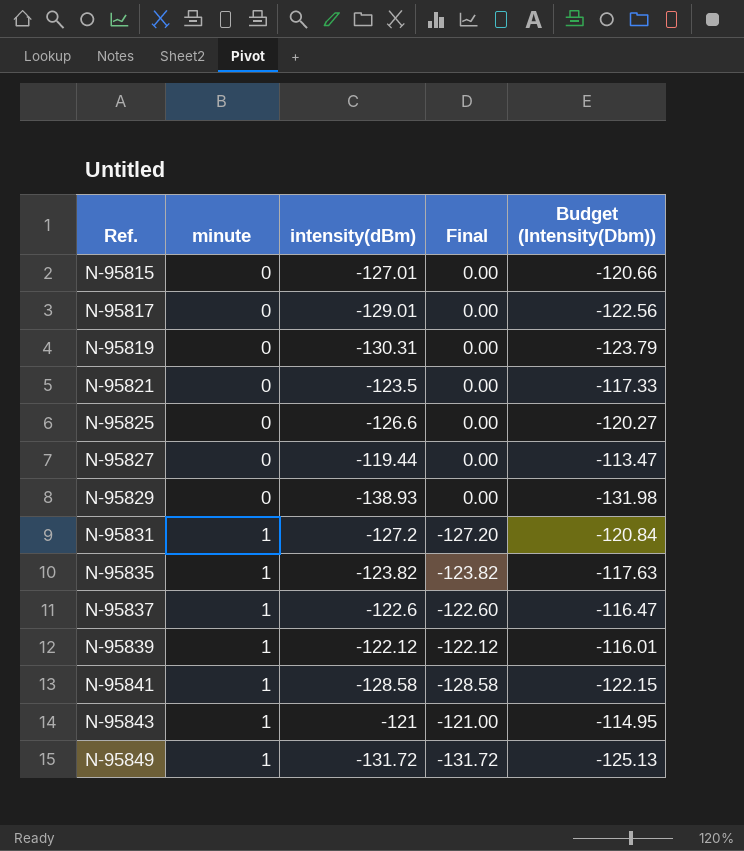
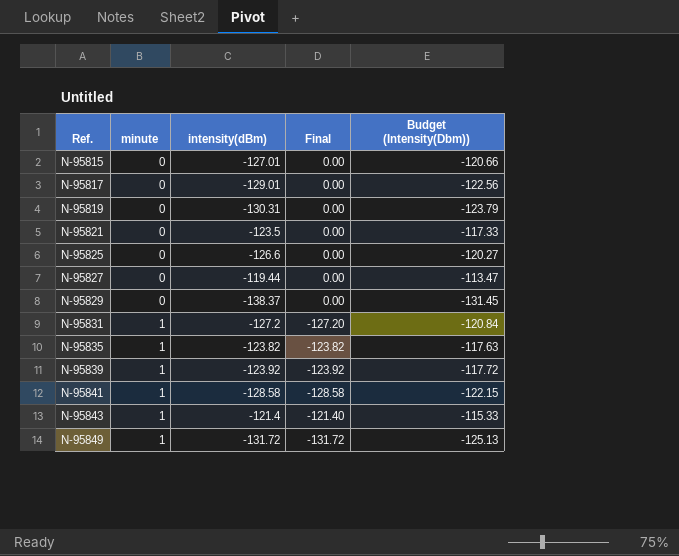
row N-95837: 1 | -122.6 | -122.60 | -116.47 -> none
N-95829 | intensity(dBm): -138.93 -> -138.37
N-95829 | Budget (Intensity(Dbm)): -131.98 -> -131.45
N-95839 | intensity(dBm): -122.12 -> -123.92
N-95839 | Final: -122.12 -> -123.92
N-95839 | Budget (Intensity(Dbm)): -116.01 -> -117.72
N-95843 | intensity(dBm): -121 -> -121.4
N-95843 | Final: -121.00 -> -121.40
N-95843 | Budget (Intensity(Dbm)): -114.95 -> -115.33

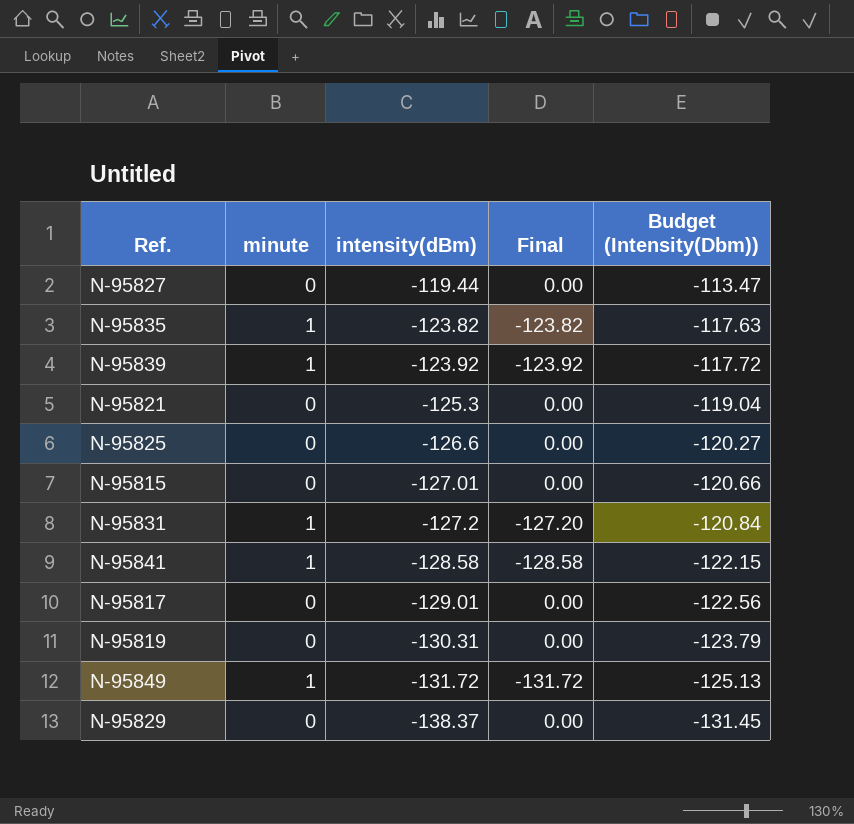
row order: Ref. ascending -> intensity(dBm) descending
row N-95843: 1 | -121.4 | -121.40 | -115.33 -> none
N-95821 | intensity(dBm): -123.5 -> -125.3
N-95821 | Budget (Intensity(Dbm)): -117.33 -> -119.04

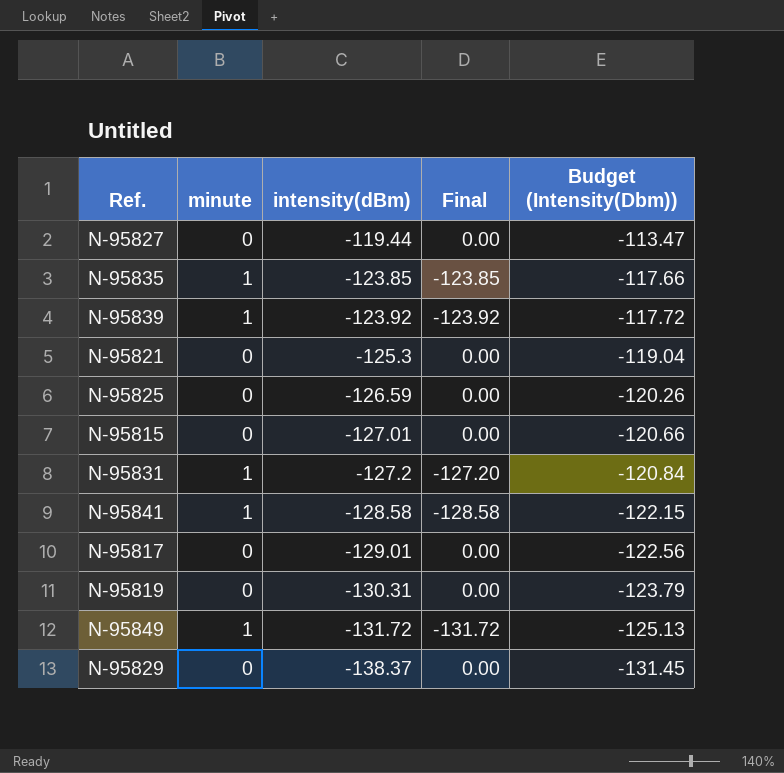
N-95835 | intensity(dBm): -123.82 -> -123.85
N-95835 | Final: -123.82 -> -123.85
N-95835 | Budget (Intensity(Dbm)): -117.63 -> -117.66
N-95825 | intensity(dBm): -126.6 -> -126.59
N-95825 | Budget (Intensity(Dbm)): -120.27 -> -120.26

